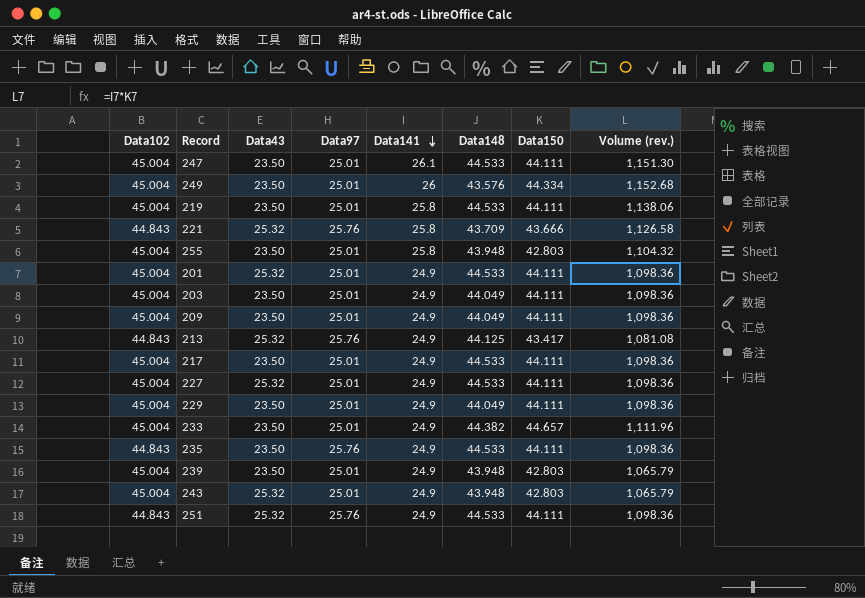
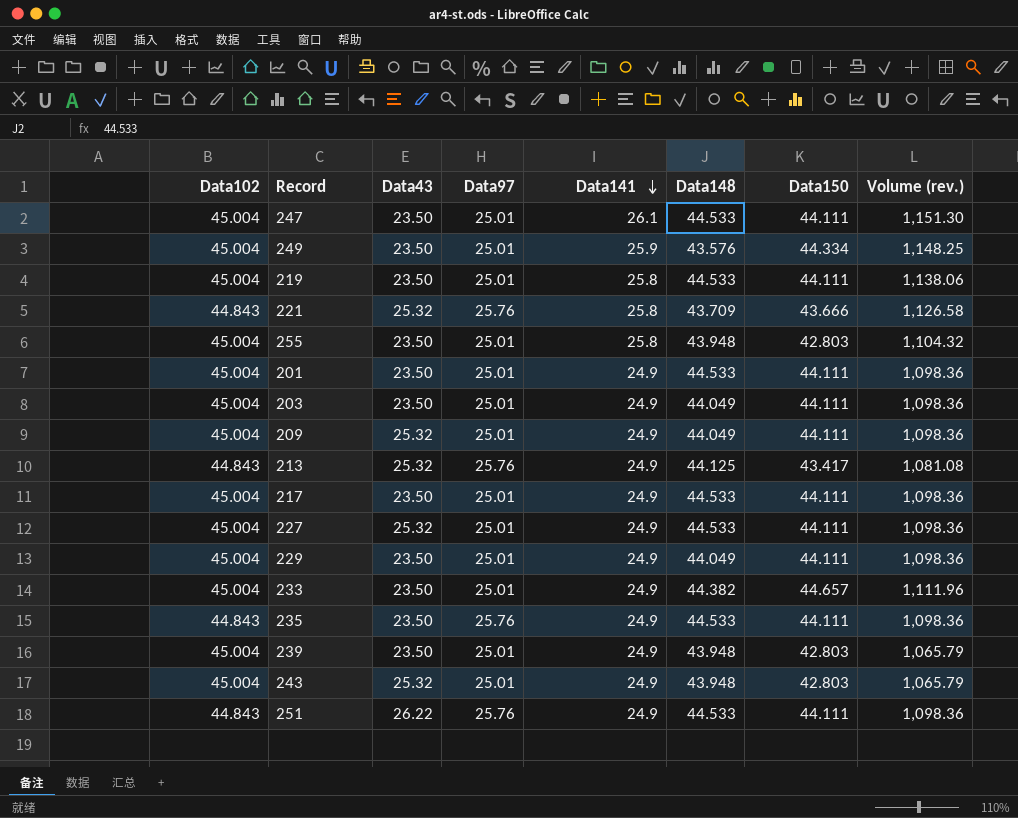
249 | Data141: 26 -> 25.9
249 | Volume (rev.): 1,152.68 -> 1,148.25
201 | Data43: 25.32 -> 23.50
209 | Data43: 23.50 -> 25.32
251 | Data43: 25.32 -> 26.22

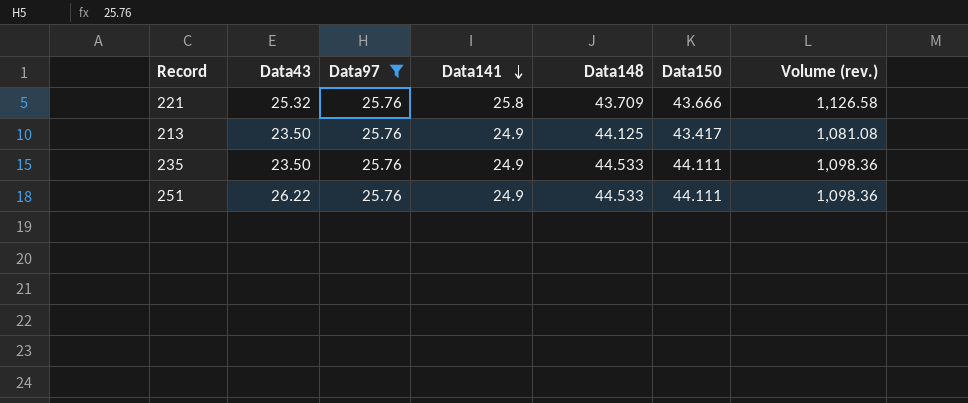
filter: none -> Data97 = 25.76
column Data102 | position: 1 -> none
213 | Data43: 25.32 -> 23.50

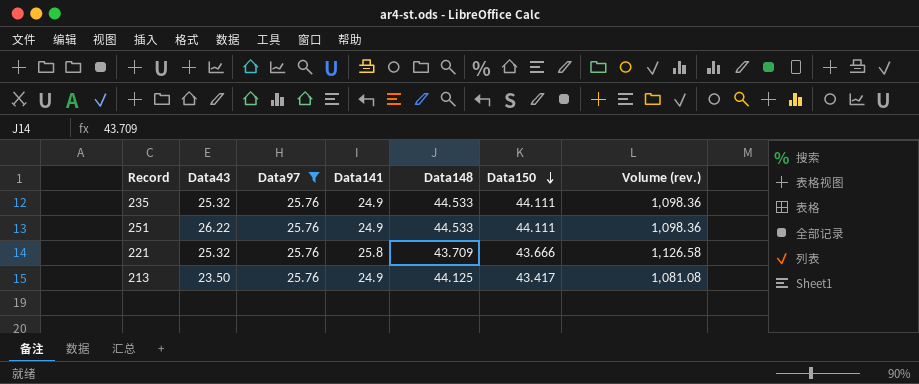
row order: Data141 descending -> Data150 descending
235 | Data43: 23.50 -> 25.32

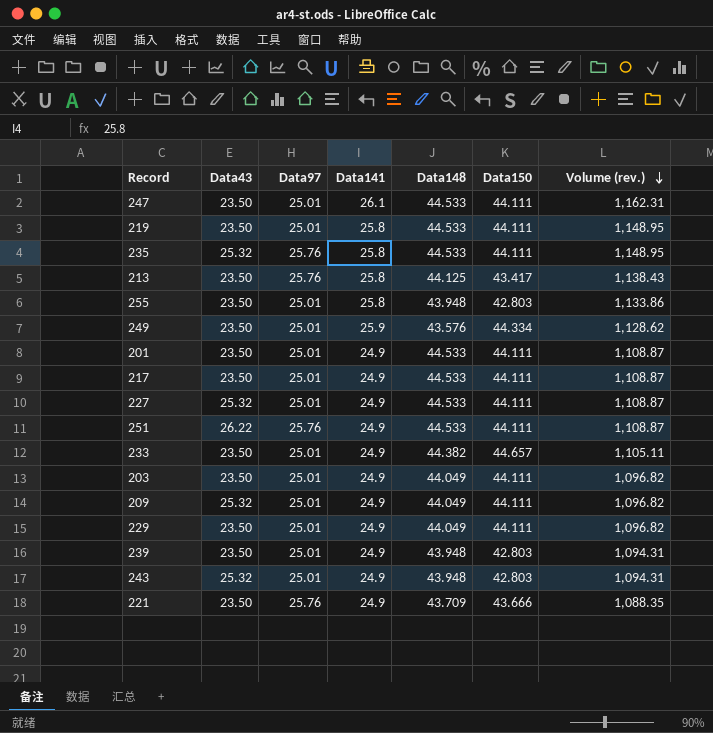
filter: Data97 = 25.76 -> none
row order: Data150 descending -> Volume (rev.) descending
column Volume (rev.) | formula: [Data141] * [Data150] -> [Data141] * [Data148]
235 | Data141: 24.9 -> 25.8
213 | Data141: 24.9 -> 25.8
221 | Data43: 25.32 -> 23.50
221 | Data141: 25.8 -> 24.9

